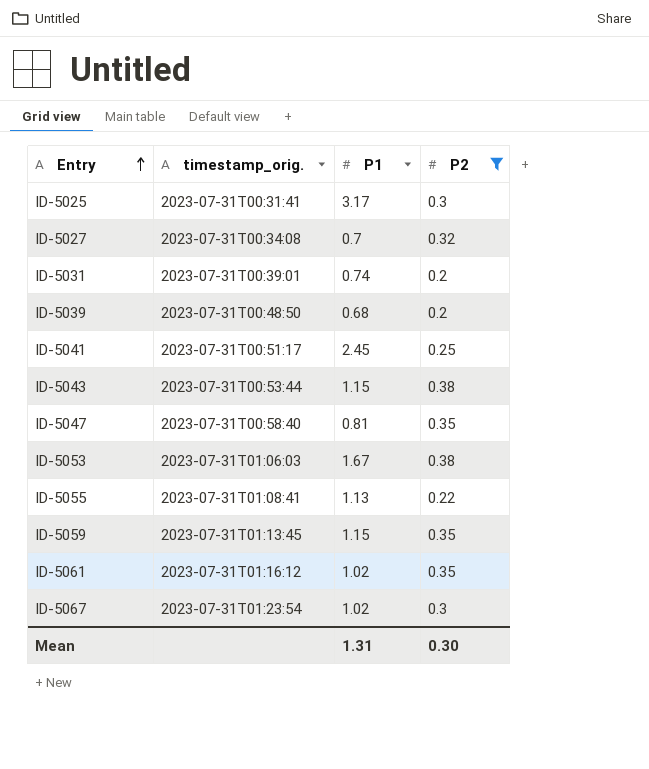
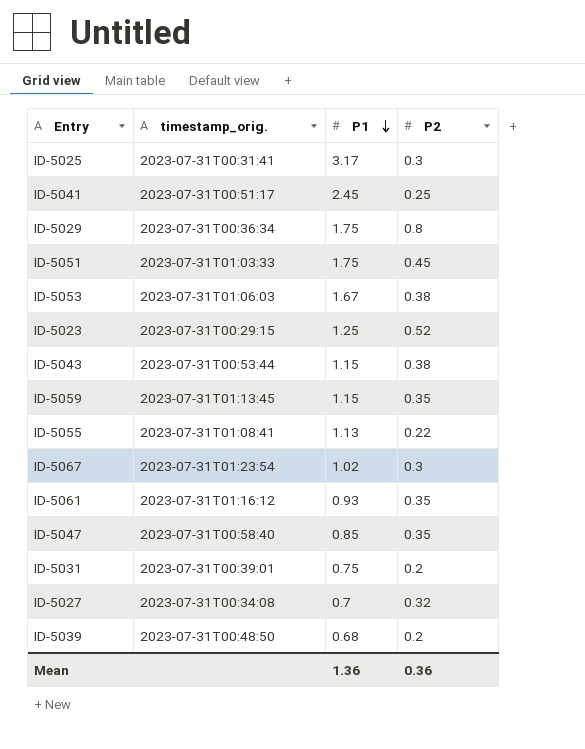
filter: P2 <= 0.38 -> none
row order: Entry ascending -> P1 descending
ID-5061 | P1: 1.02 -> 0.93
ID-5047 | P1: 0.81 -> 0.85
ID-5031 | P1: 0.74 -> 0.75
Mean | P1: 1.31 -> 1.36
Mean | P2: 0.30 -> 0.36

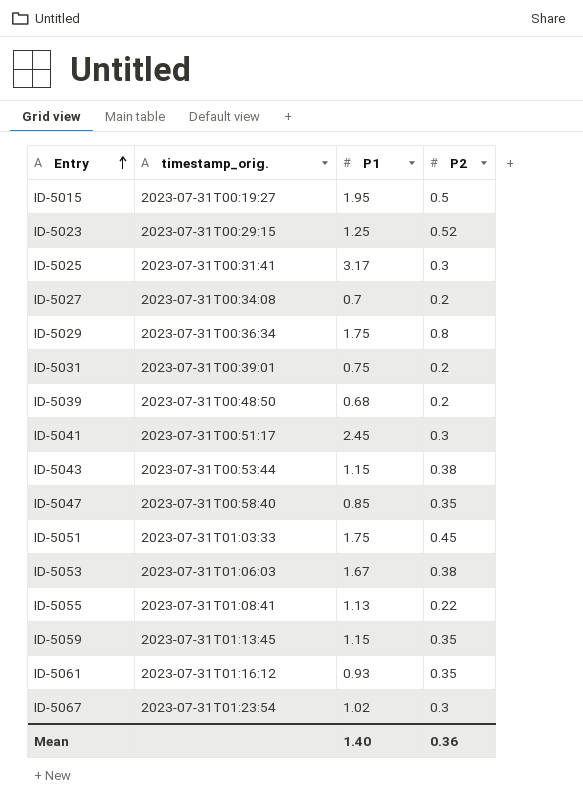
row order: P1 descending -> Entry ascending
row ID-5015: none -> 2023-07-31T00:19:27 | 1.95 | 0.5
ID-5027 | P2: 0.32 -> 0.2
ID-5041 | P2: 0.25 -> 0.3
Mean | P1: 1.36 -> 1.40

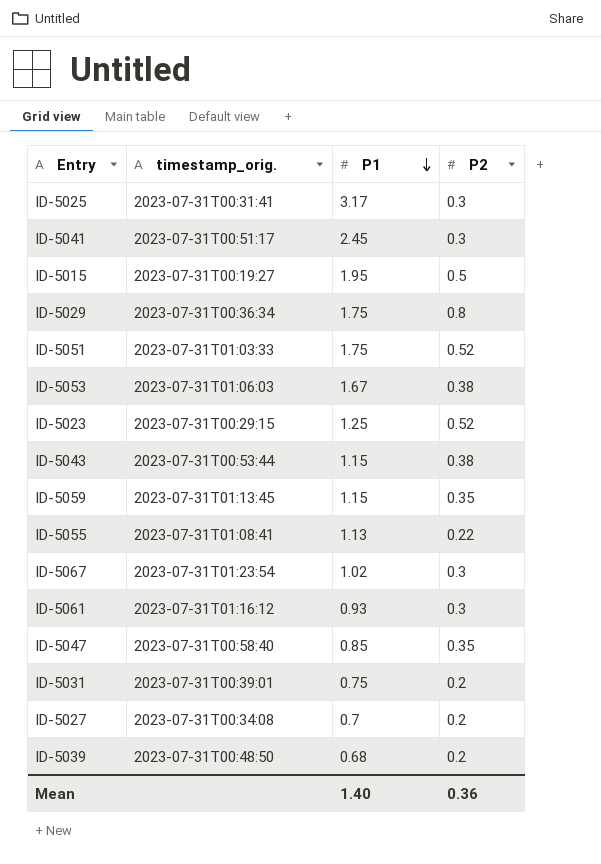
row order: Entry ascending -> P1 descending
ID-5051 | P2: 0.45 -> 0.52
ID-5061 | P2: 0.35 -> 0.3

